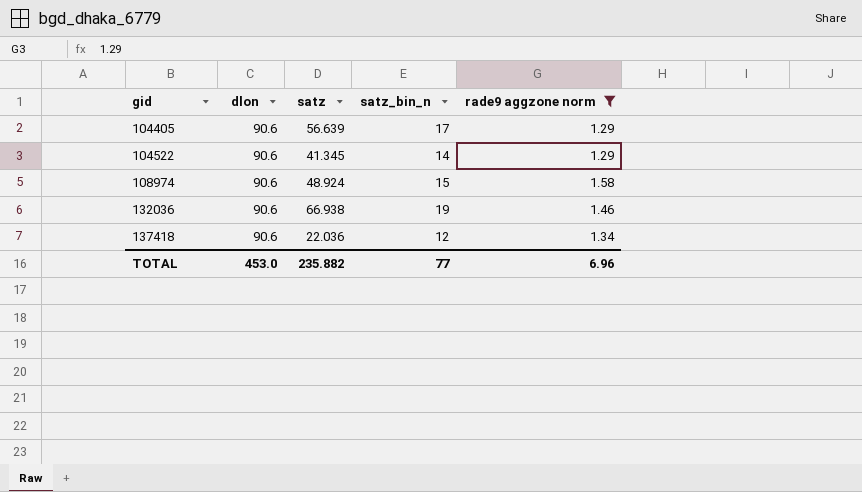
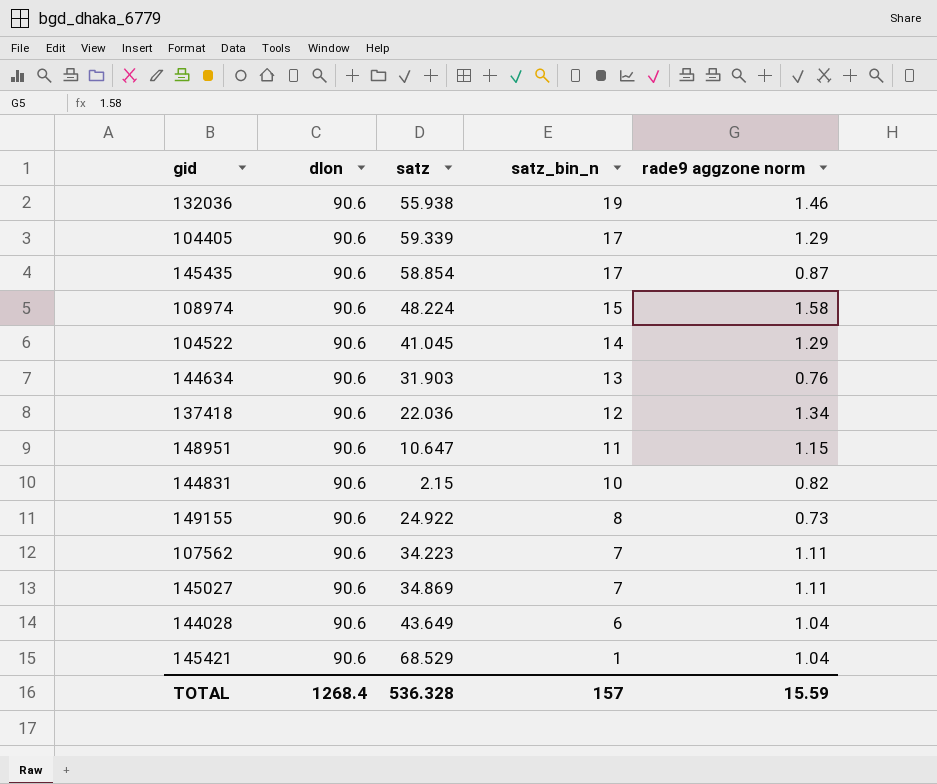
filter: rade9 aggzone norm >= 1.29 -> none
row order: gid ascending -> satz_bin_n descending
132036 | satz: 66.938 -> 55.938
104405 | satz: 56.639 -> 59.339
108974 | satz: 48.924 -> 48.224
104522 | satz: 41.345 -> 41.045
TOTAL | dlon: 453.0 -> 1268.4
TOTAL | satz: 235.882 -> 536.328
TOTAL | satz_bin_n: 77 -> 157
TOTAL | rade9 aggzone norm: 6.96 -> 15.59

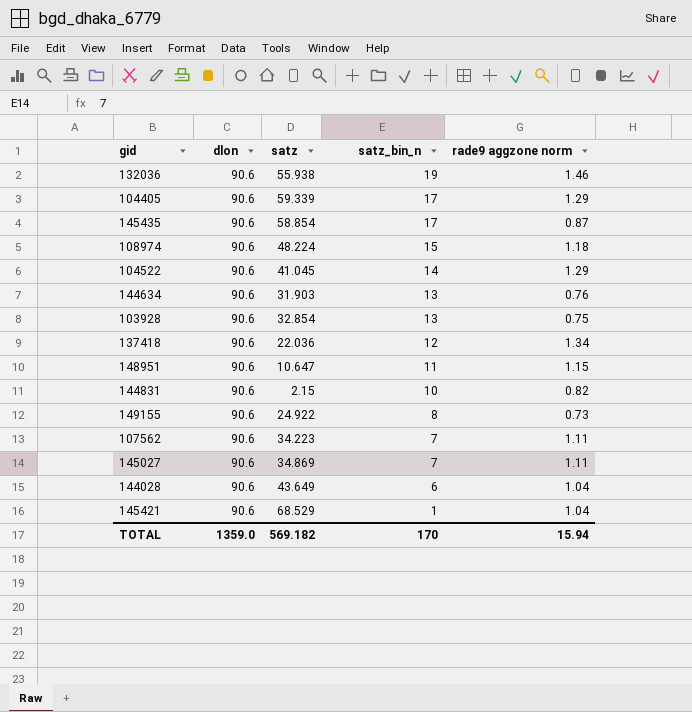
108974 | rade9 aggzone norm: 1.58 -> 1.18
row 103928: none -> 90.6 | 32.854 | 13 | 0.75
TOTAL | dlon: 1268.4 -> 1359.0
TOTAL | satz: 536.328 -> 569.182
TOTAL | satz_bin_n: 157 -> 170
TOTAL | rade9 aggzone norm: 15.59 -> 15.94

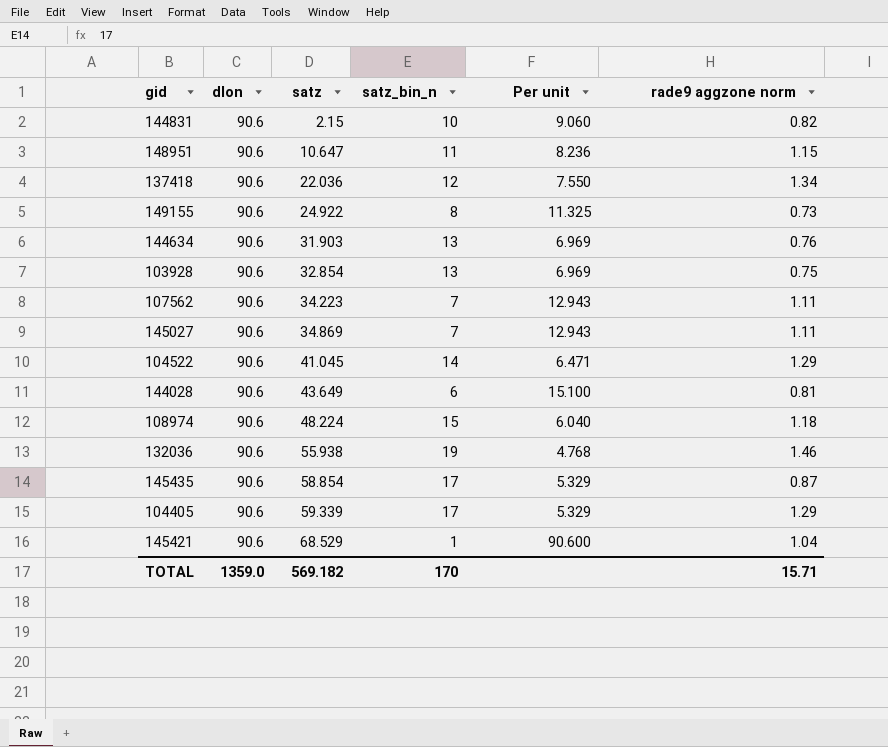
row order: satz_bin_n descending -> satz ascending
column Per unit | formula: none -> [dlon] / [satz_bin_n]
144028 | rade9 aggzone norm: 1.04 -> 0.81
TOTAL | rade9 aggzone norm: 15.94 -> 15.71

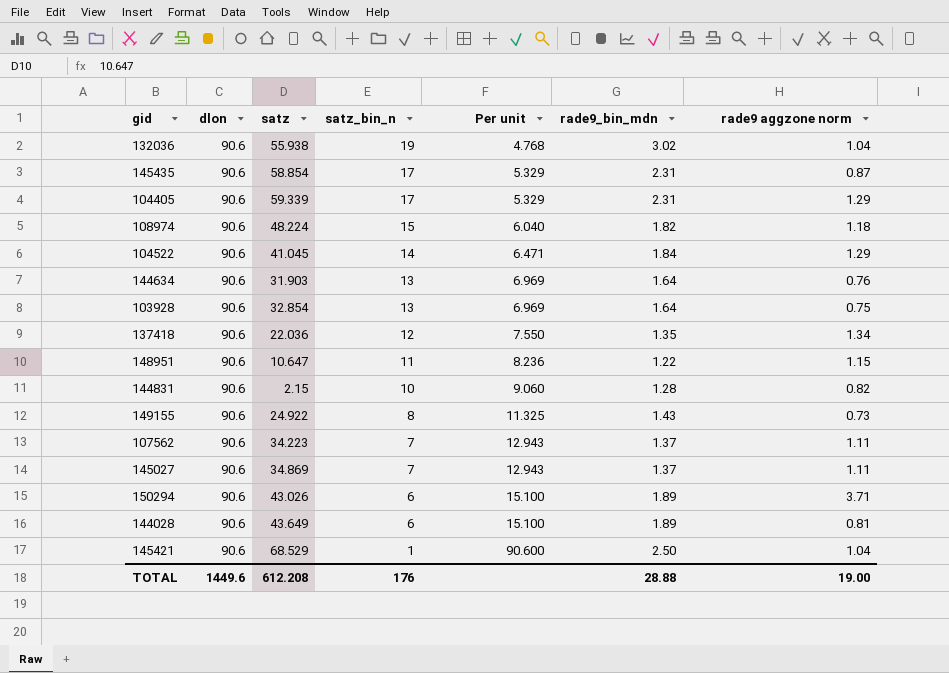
row order: satz ascending -> satz_bin_n descending
column rade9_bin_mdn | position: none -> 6
132036 | rade9 aggzone norm: 1.46 -> 1.04
row 150294: none -> 90.6 | 43.026 | 6 | 15.100 | 1.89 | 3.71
TOTAL | dlon: 1359.0 -> 1449.6
TOTAL | satz: 569.182 -> 612.208
TOTAL | satz_bin_n: 170 -> 176
TOTAL | rade9 aggzone norm: 15.71 -> 19.00

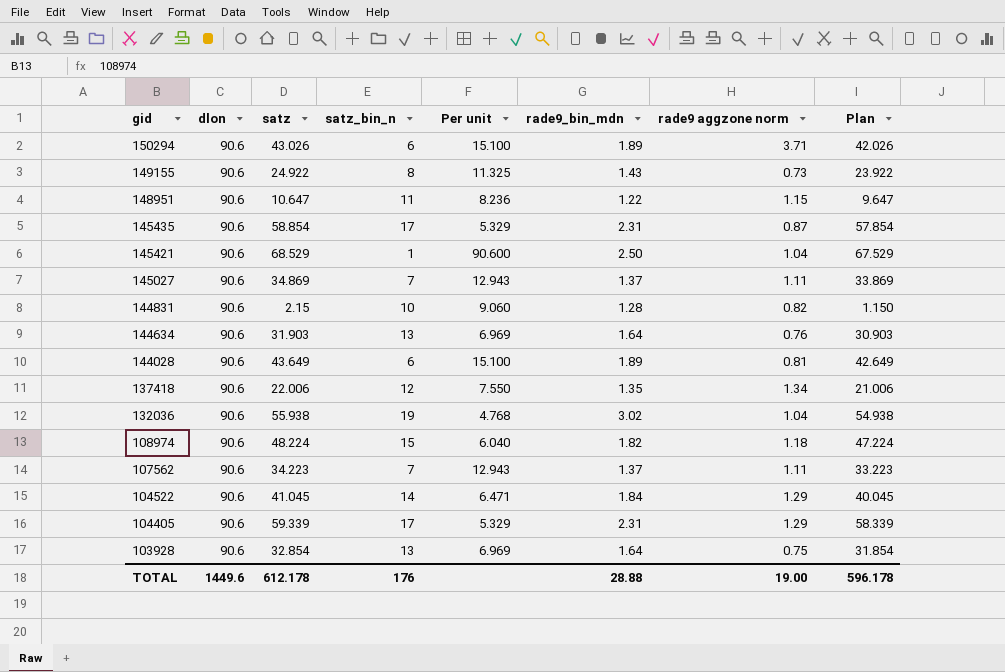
row order: satz_bin_n descending -> gid descending
column Plan | formula: none -> [satz] - 1
137418 | satz: 22.036 -> 22.006
TOTAL | satz: 612.208 -> 612.178

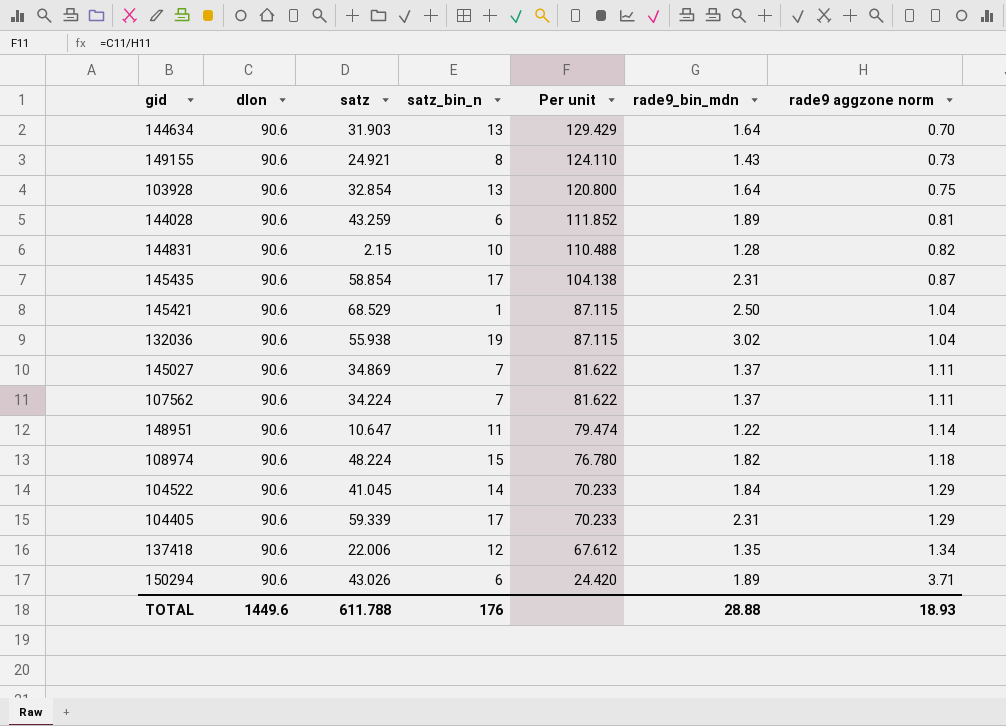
row order: gid descending -> Per unit descending
column Plan | formula: [satz] - 1 -> none
column Per unit | formula: [dlon] / [satz_bin_n] -> [dlon] / [rade9 aggzone norm]
144634 | rade9 aggzone norm: 0.76 -> 0.70
149155 | satz: 24.922 -> 24.921
144028 | satz: 43.649 -> 43.259
107562 | satz: 34.223 -> 34.224
148951 | rade9 aggzone norm: 1.15 -> 1.14
TOTAL | satz: 612.178 -> 611.788
TOTAL | rade9 aggzone norm: 19.00 -> 18.93

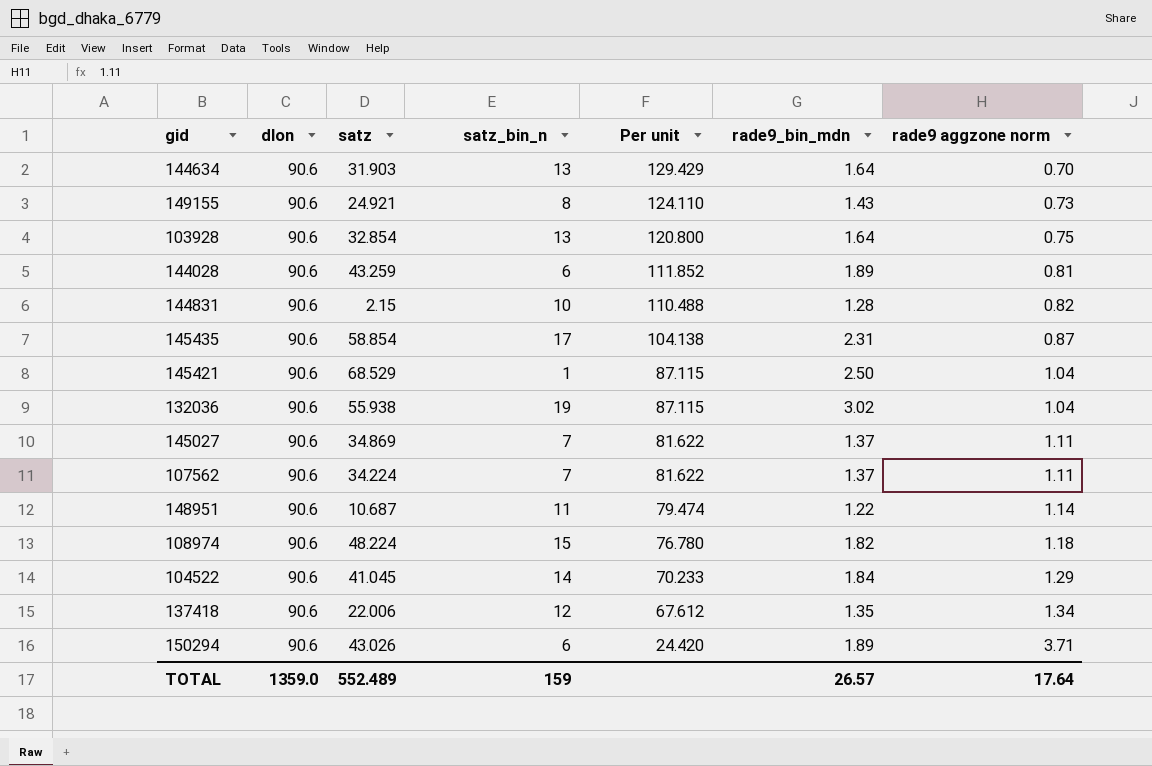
row 104405: 90.6 | 59.339 | 17 | 70.233 | 2.31 | 1.29 -> none
148951 | satz: 10.647 -> 10.687
TOTAL | dlon: 1449.6 -> 1359.0
TOTAL | satz: 611.788 -> 552.489
TOTAL | satz_bin_n: 176 -> 159
TOTAL | rade9_bin_mdn: 28.88 -> 26.57
TOTAL | rade9 aggzone norm: 18.93 -> 17.64

